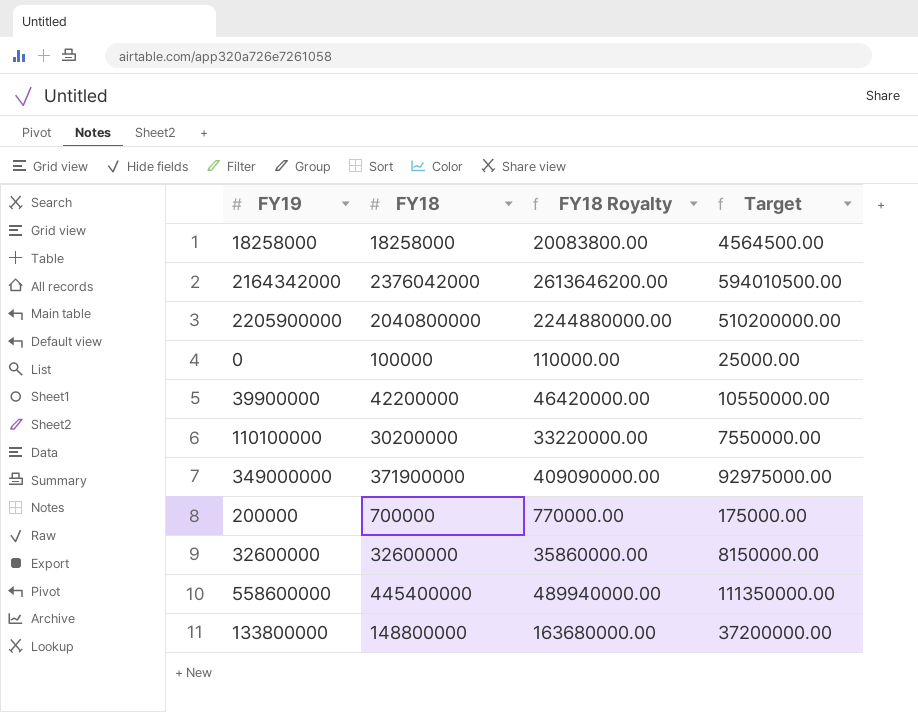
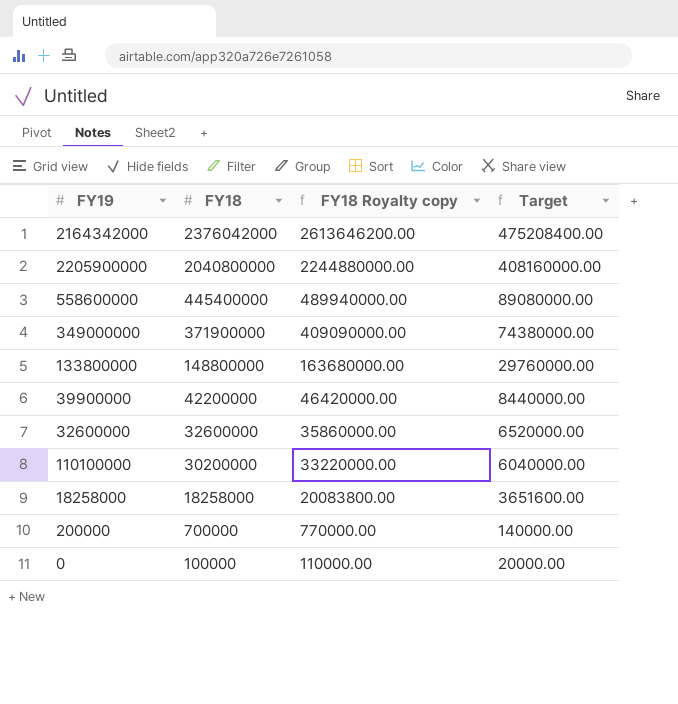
row order: none -> FY18 descending
column name: FY18 Royalty -> FY18 Royalty copy
column Target | formula: [FY18] * 0.25 -> [FY18] * 0.2

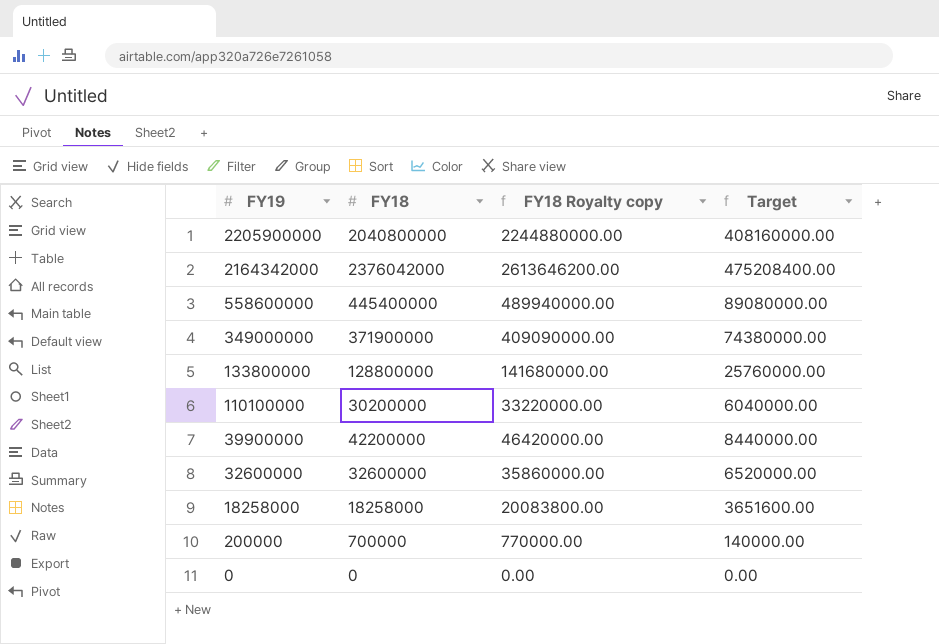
row order: FY18 descending -> FY19 descending
133800000 | FY18: 148800000 -> 128800000
133800000 | FY18 Royalty copy: 163680000.00 -> 141680000.00
133800000 | Target: 29760000.00 -> 25760000.00
0 | FY18: 100000 -> 0
0 | FY18 Royalty copy: 110000.00 -> 0.00
0 | Target: 20000.00 -> 0.00

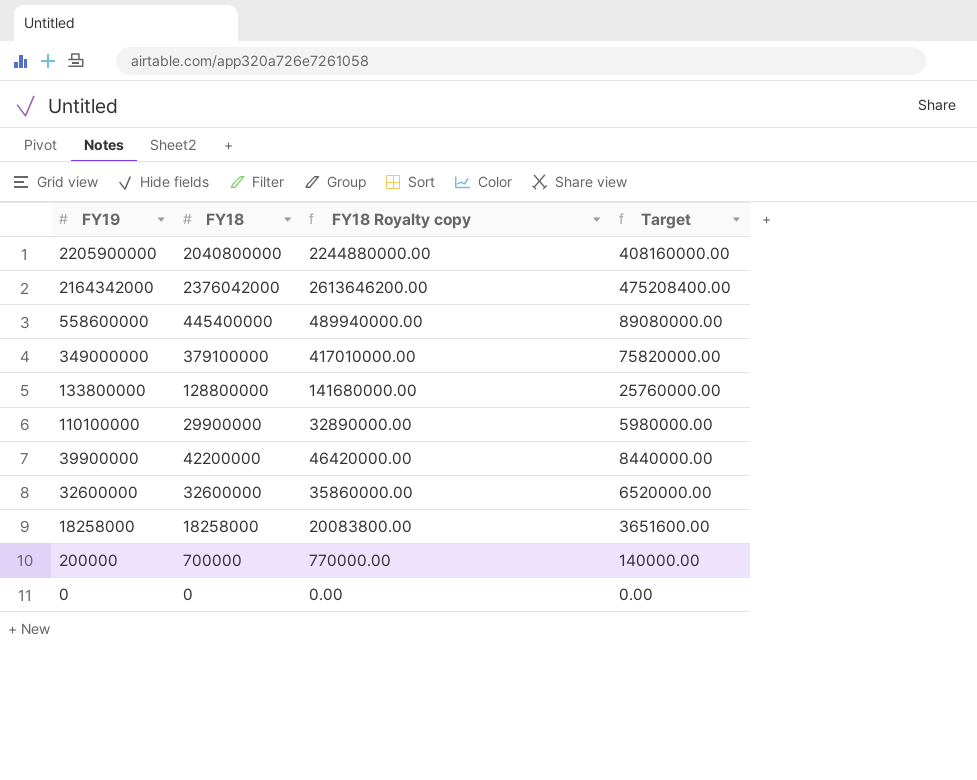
349000000 | FY18: 371900000 -> 379100000
349000000 | FY18 Royalty copy: 409090000.00 -> 417010000.00
349000000 | Target: 74380000.00 -> 75820000.00
110100000 | FY18: 30200000 -> 29900000
110100000 | FY18 Royalty copy: 33220000.00 -> 32890000.00
110100000 | Target: 6040000.00 -> 5980000.00

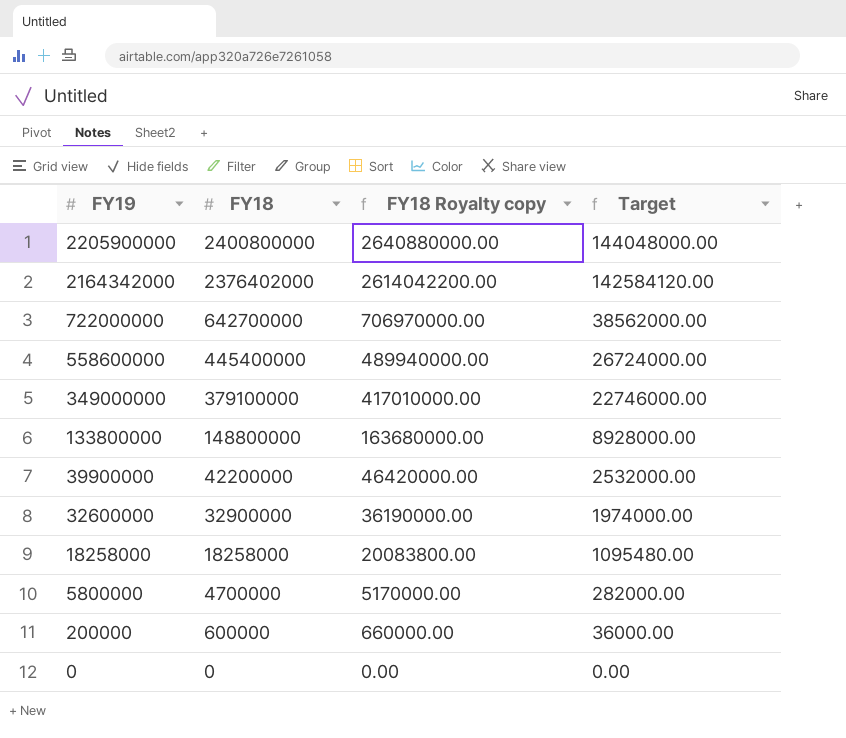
column Target | formula: [FY18] * 0.2 -> [FY18] * 0.06
row 110100000: 29900000 | 32890000.00 | 5980000.00 -> none
2205900000 | FY18: 2040800000 -> 2400800000
2205900000 | FY18 Royalty copy: 2244880000.00 -> 2640880000.00
2164342000 | FY18: 2376042000 -> 2376402000
2164342000 | FY18 Royalty copy: 2613646200.00 -> 2614042200.00
row 722000000: none -> 642700000 | 706970000.00 | 38562000.00
133800000 | FY18: 128800000 -> 148800000
133800000 | FY18 Royalty copy: 141680000.00 -> 163680000.00
32600000 | FY18: 32600000 -> 32900000
32600000 | FY18 Royalty copy: 35860000.00 -> 36190000.00
row 5800000: none -> 4700000 | 5170000.00 | 282000.00
200000 | FY18: 700000 -> 600000
200000 | FY18 Royalty copy: 770000.00 -> 660000.00

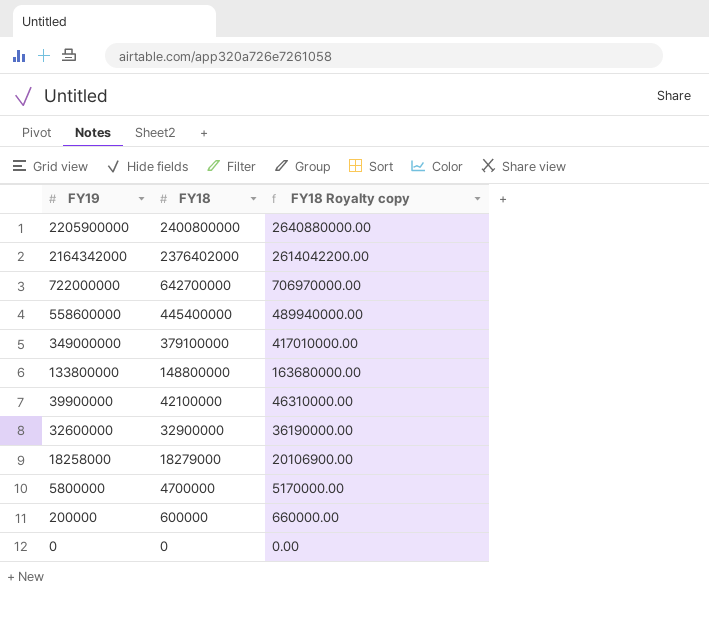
column Target | formula: [FY18] * 0.06 -> none
39900000 | FY18: 42200000 -> 42100000
39900000 | FY18 Royalty copy: 46420000.00 -> 46310000.00
18258000 | FY18: 18258000 -> 18279000
18258000 | FY18 Royalty copy: 20083800.00 -> 20106900.00

